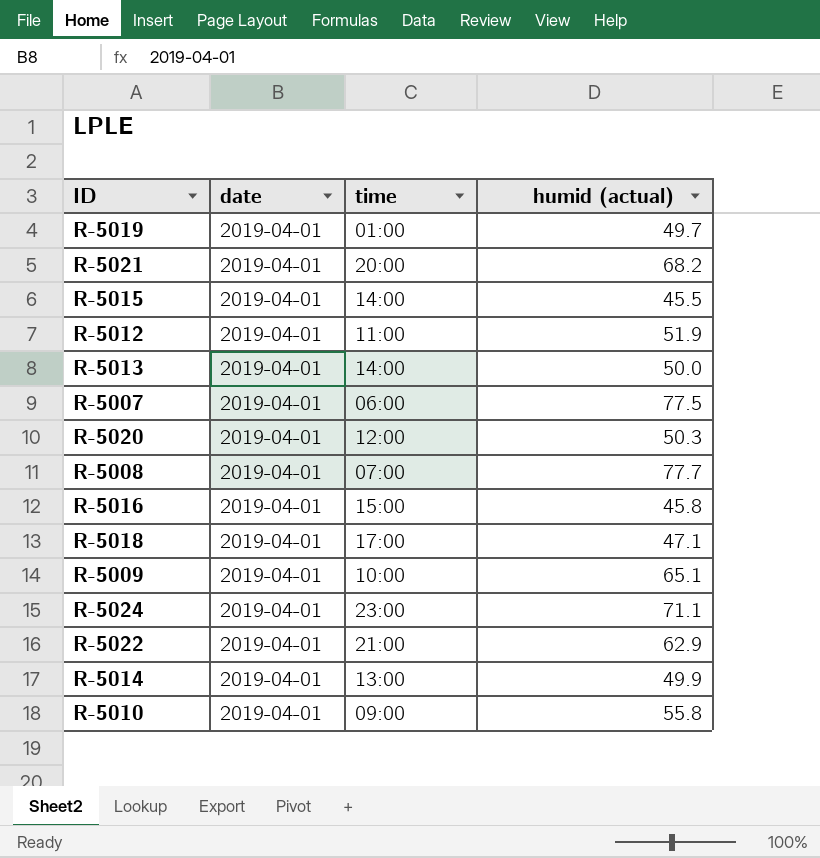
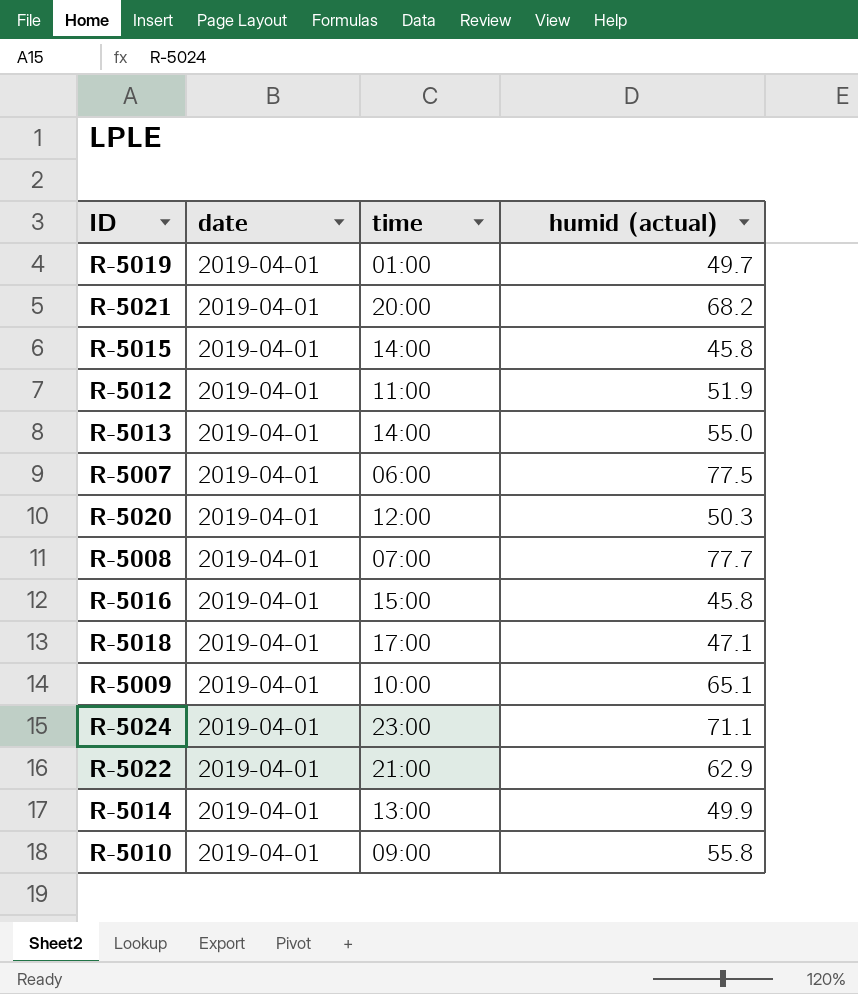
R-5015 | humid (actual): 45.5 -> 45.8
R-5013 | humid (actual): 50.0 -> 55.0

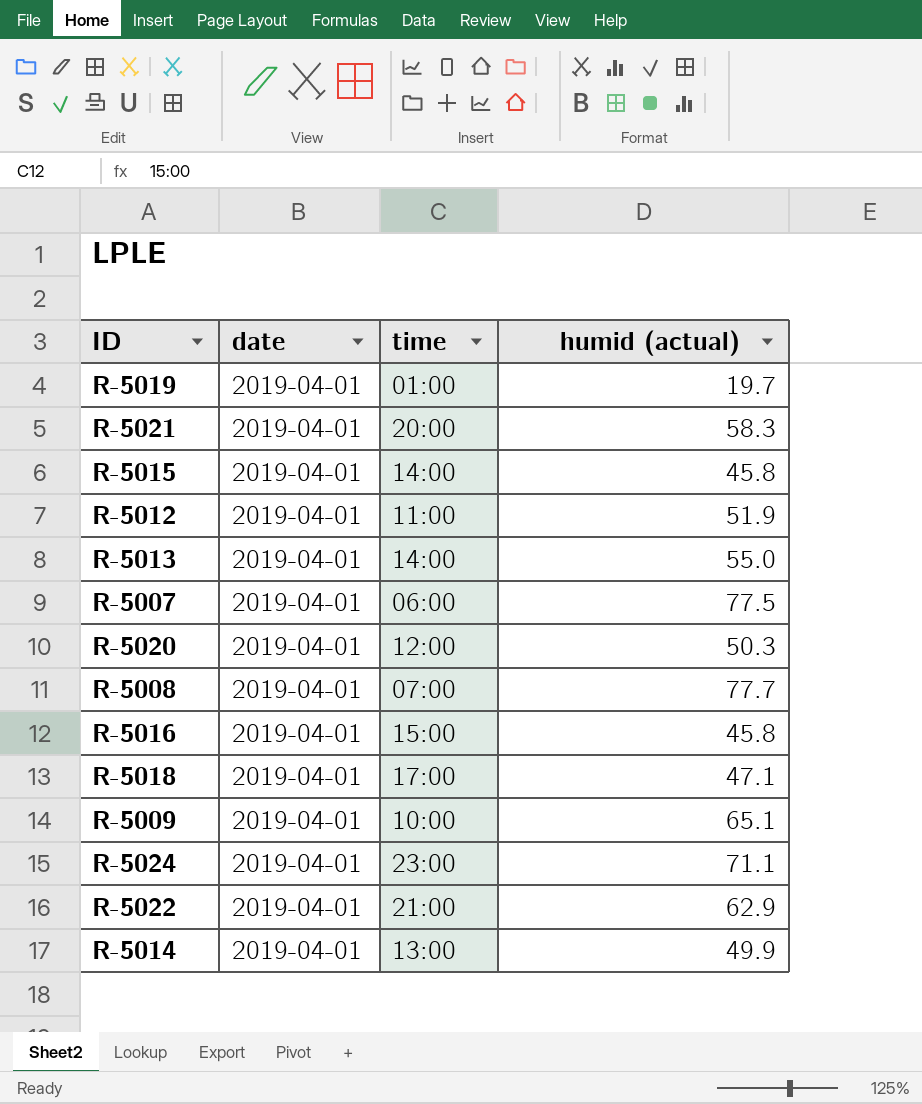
row R-5010: 2019-04-01 | 09:00 | 55.8 -> none
R-5019 | humid (actual): 49.7 -> 19.7
R-5021 | humid (actual): 68.2 -> 58.3

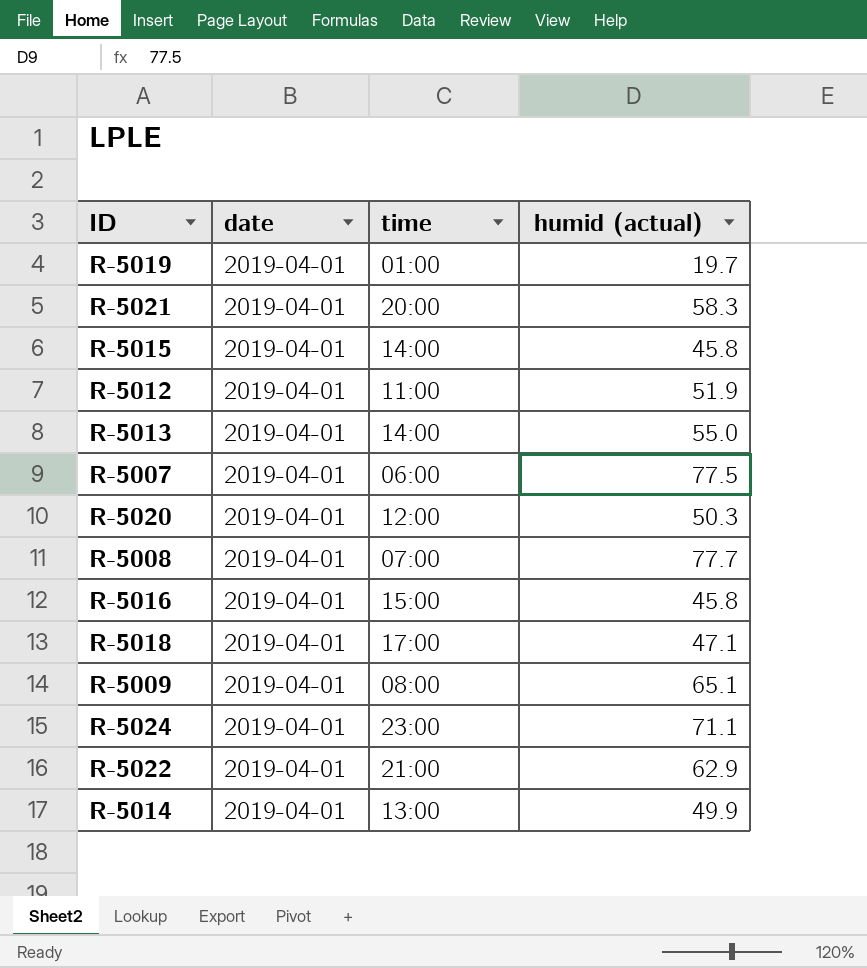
R-5009 | time: 10:00 -> 08:00

